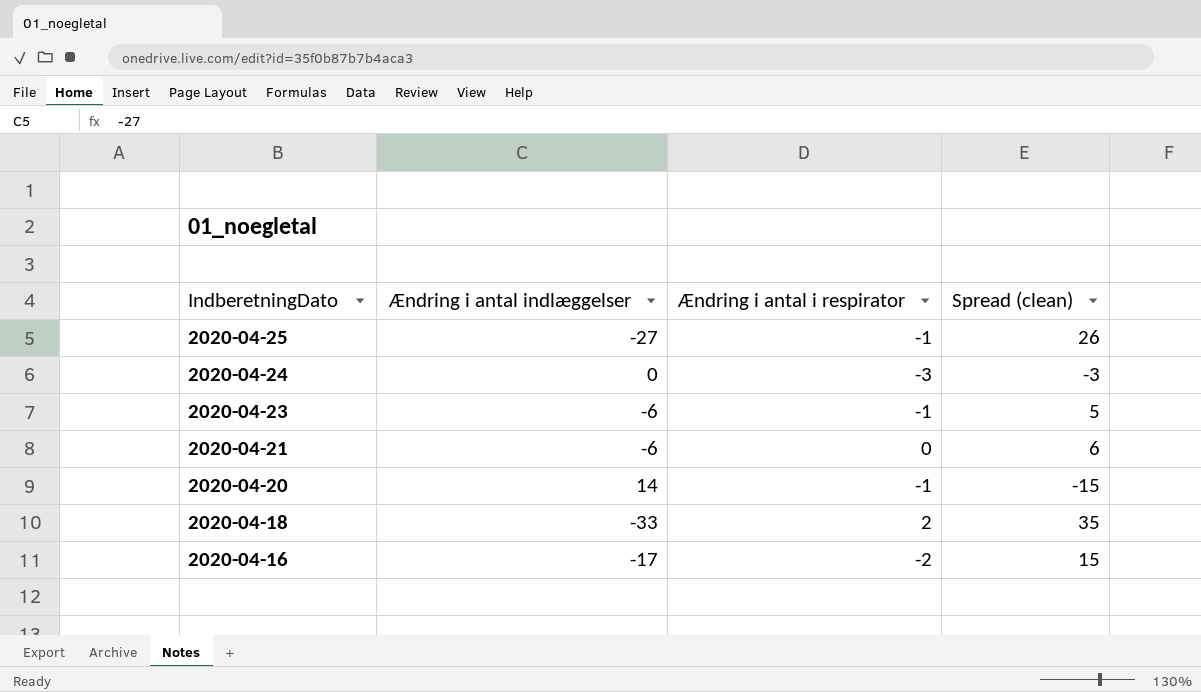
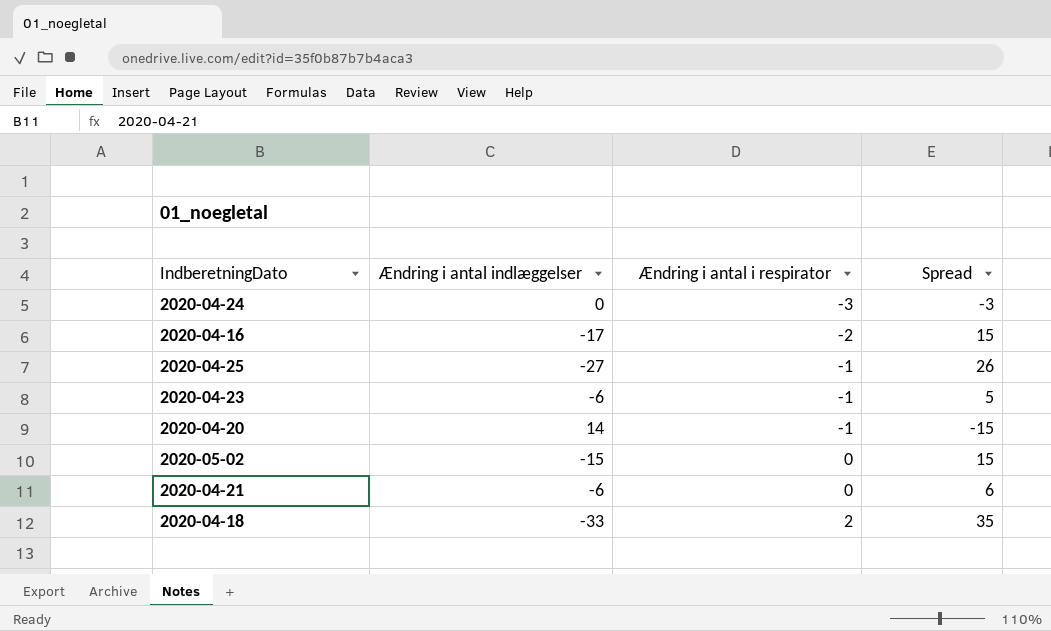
row order: IndberetningDato descending -> Ændring i antal i respirator ascending
column name: Spread (clean) -> Spread
row 2020-05-02: none -> -15 | 0 | 15

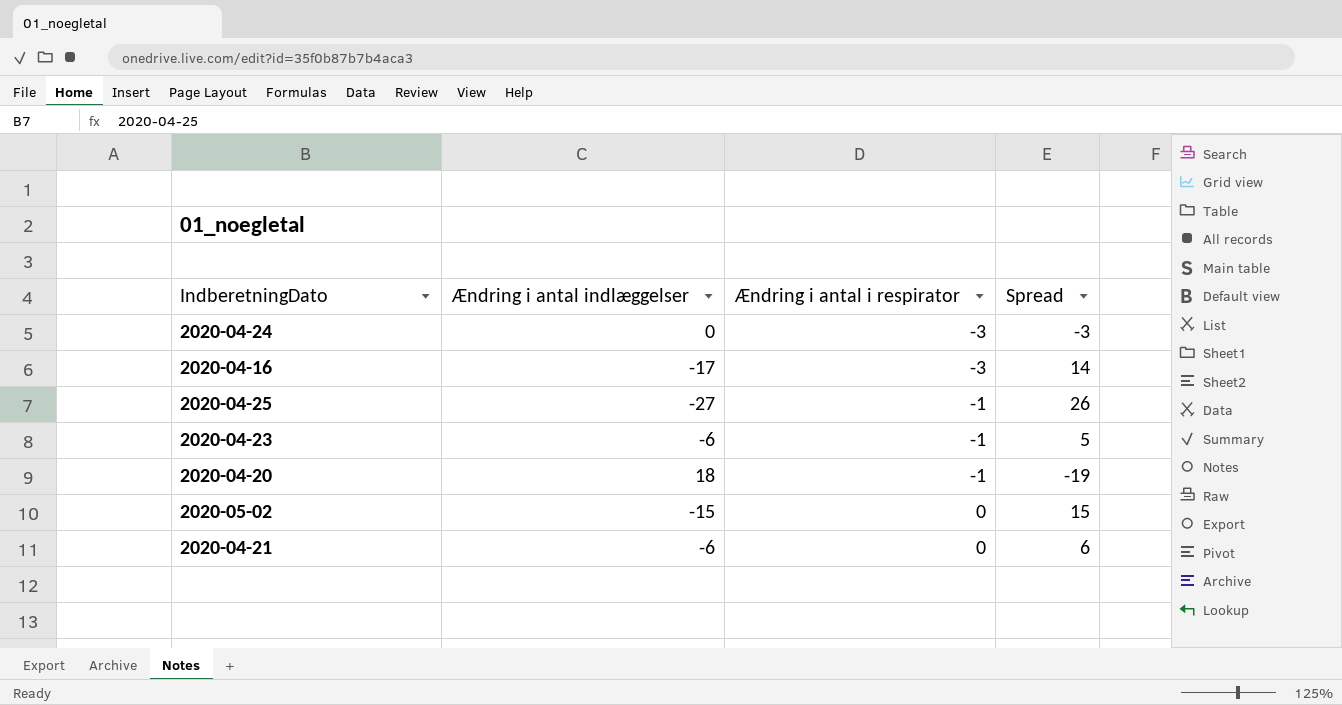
row 2020-04-18: -33 | 2 | 35 -> none
2020-04-16 | Ændring i antal i respirator: -2 -> -3
2020-04-16 | Spread: 15 -> 14
2020-04-20 | Ændring i antal indlæggelser: 14 -> 18
2020-04-20 | Spread: -15 -> -19

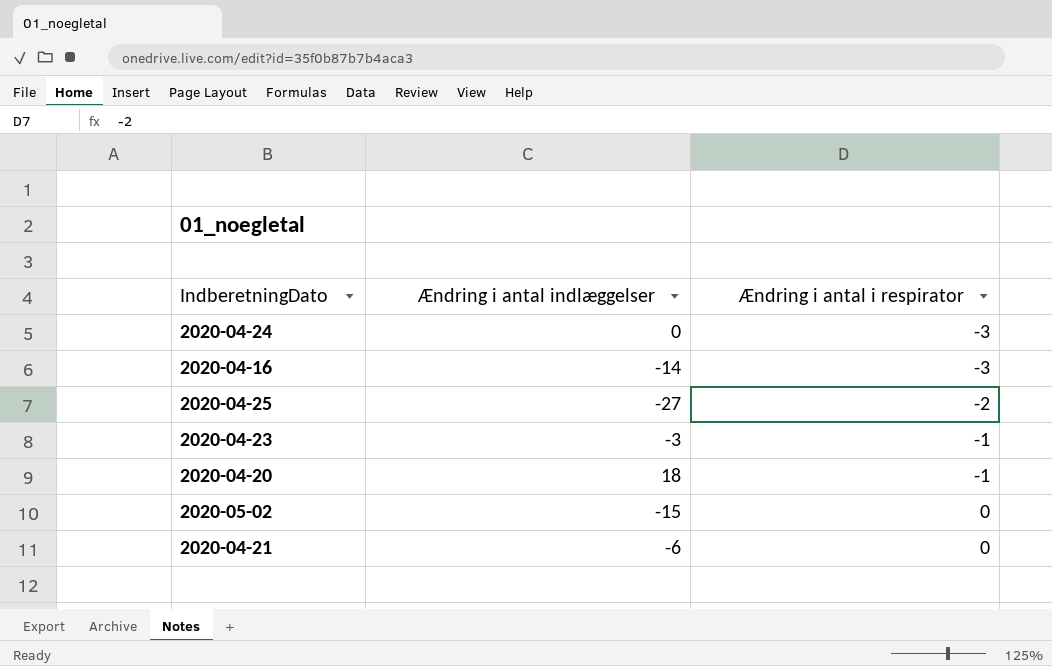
column Spread | formula: [Ændring i antal i respirator] - [Ændring i antal indlæggelser] -> none
2020-04-16 | Ændring i antal indlæggelser: -17 -> -14
2020-04-25 | Ændring i antal i respirator: -1 -> -2
2020-04-23 | Ændring i antal indlæggelser: -6 -> -3

